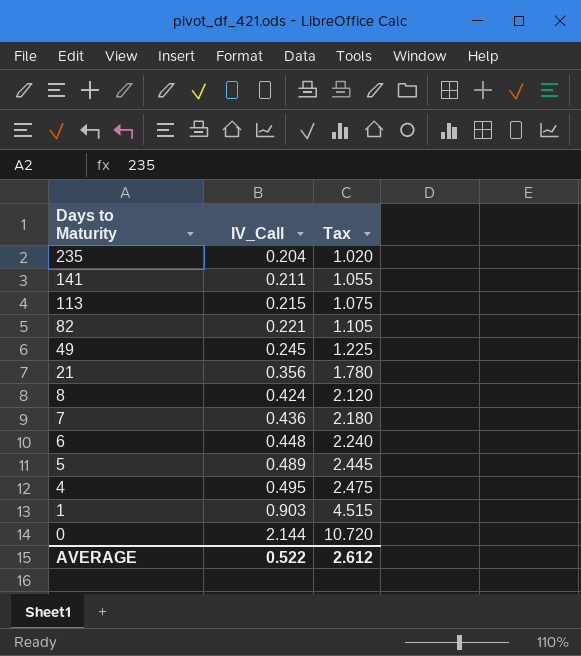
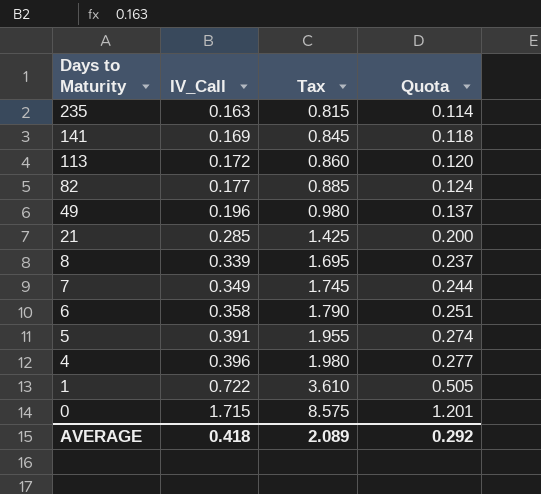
column Quota | formula: none -> [IV_Call] * 0.7
235 | IV_Call: 0.204 -> 0.163
235 | Tax: 1.020 -> 0.815
141 | IV_Call: 0.211 -> 0.169
141 | Tax: 1.055 -> 0.845
113 | IV_Call: 0.215 -> 0.172
113 | Tax: 1.075 -> 0.860
82 | IV_Call: 0.221 -> 0.177
82 | Tax: 1.105 -> 0.885
49 | IV_Call: 0.245 -> 0.196
49 | Tax: 1.225 -> 0.980
21 | IV_Call: 0.356 -> 0.285
21 | Tax: 1.780 -> 1.425
8 | IV_Call: 0.424 -> 0.339
8 | Tax: 2.120 -> 1.695
7 | IV_Call: 0.436 -> 0.349
7 | Tax: 2.180 -> 1.745
6 | IV_Call: 0.448 -> 0.358
6 | Tax: 2.240 -> 1.790
5 | IV_Call: 0.489 -> 0.391
5 | Tax: 2.445 -> 1.955
4 | IV_Call: 0.495 -> 0.396
4 | Tax: 2.475 -> 1.980
1 | IV_Call: 0.903 -> 0.722
1 | Tax: 4.515 -> 3.610
0 | IV_Call: 2.144 -> 1.715
0 | Tax: 10.720 -> 8.575
AVERAGE | IV_Call: 0.522 -> 0.418
AVERAGE | Tax: 2.612 -> 2.089

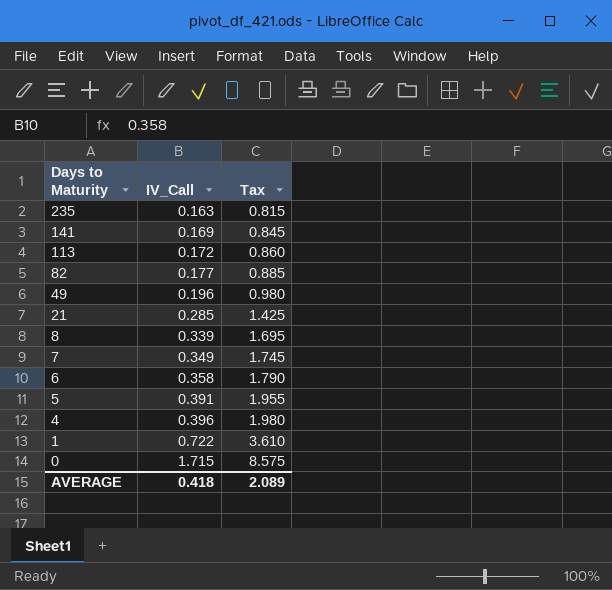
column Quota | formula: [IV_Call] * 0.7 -> none

